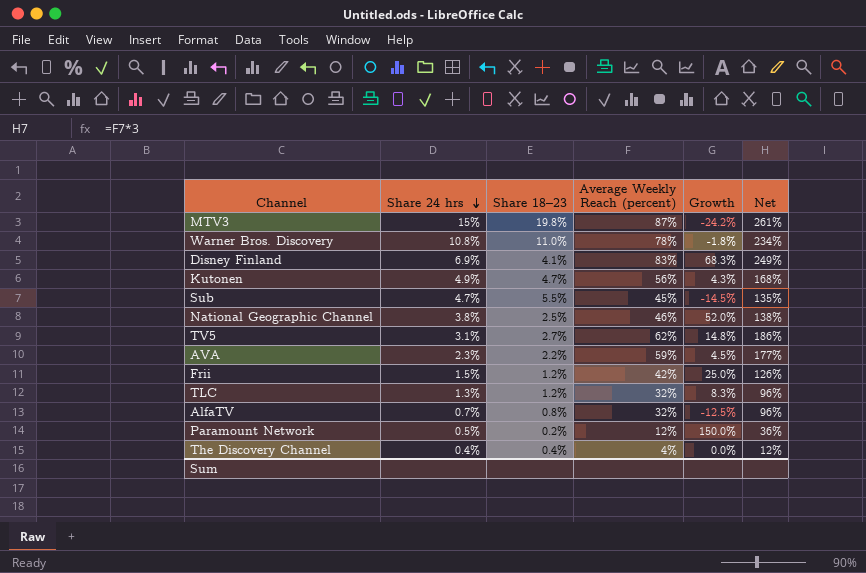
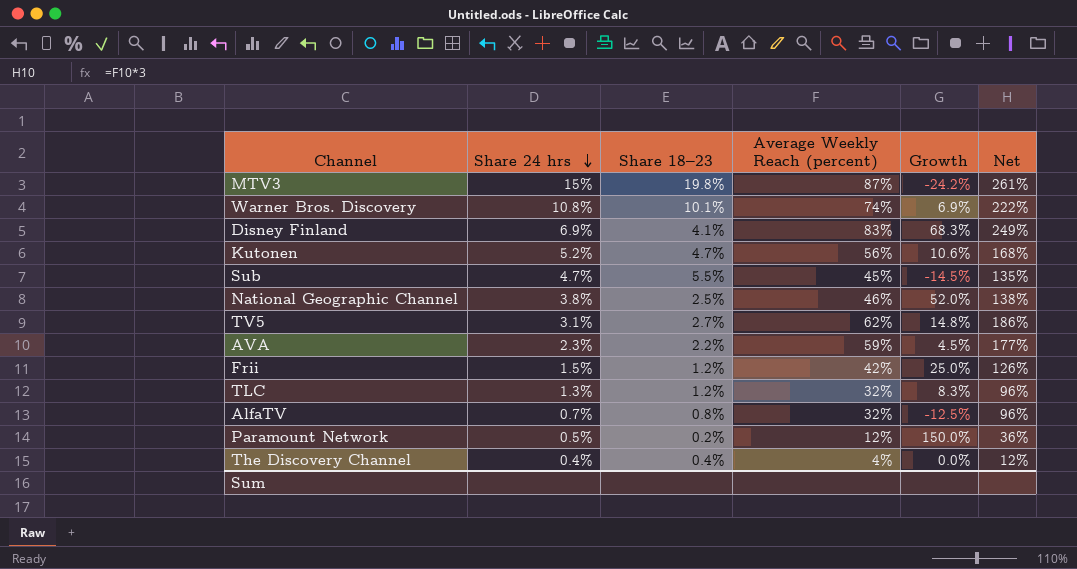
Warner Bros. Discovery | Share 18–23: 11.0% -> 10.1%
Warner Bros. Discovery | Average Weekly Reach (percent): 78% -> 74%
Warner Bros. Discovery | Growth: -1.8% -> 6.9%
Warner Bros. Discovery | Net: 234% -> 222%
Kutonen | Share 24 hrs: 4.9% -> 5.2%
Kutonen | Growth: 4.3% -> 10.6%

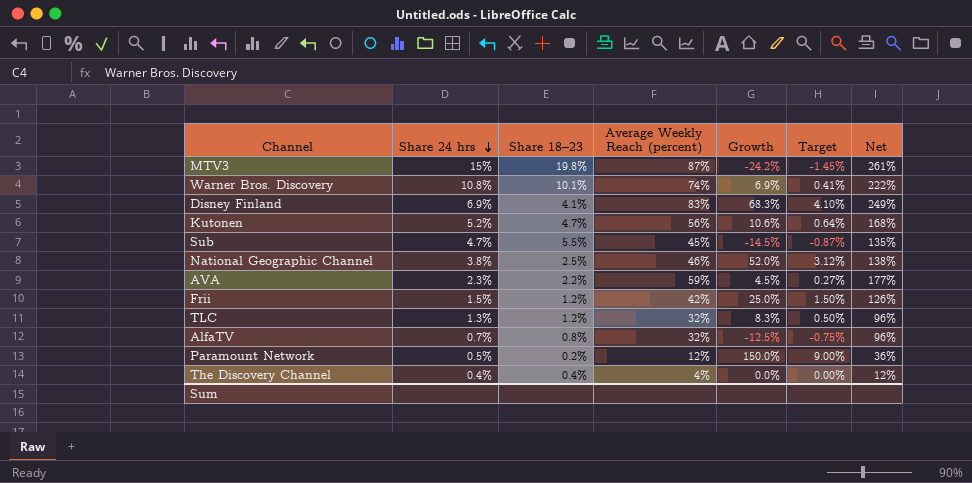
column Target | formula: none -> [Growth] * 0.06
row TV5: 3.1% | 2.7% | 62% | 14.8% | 186% -> none

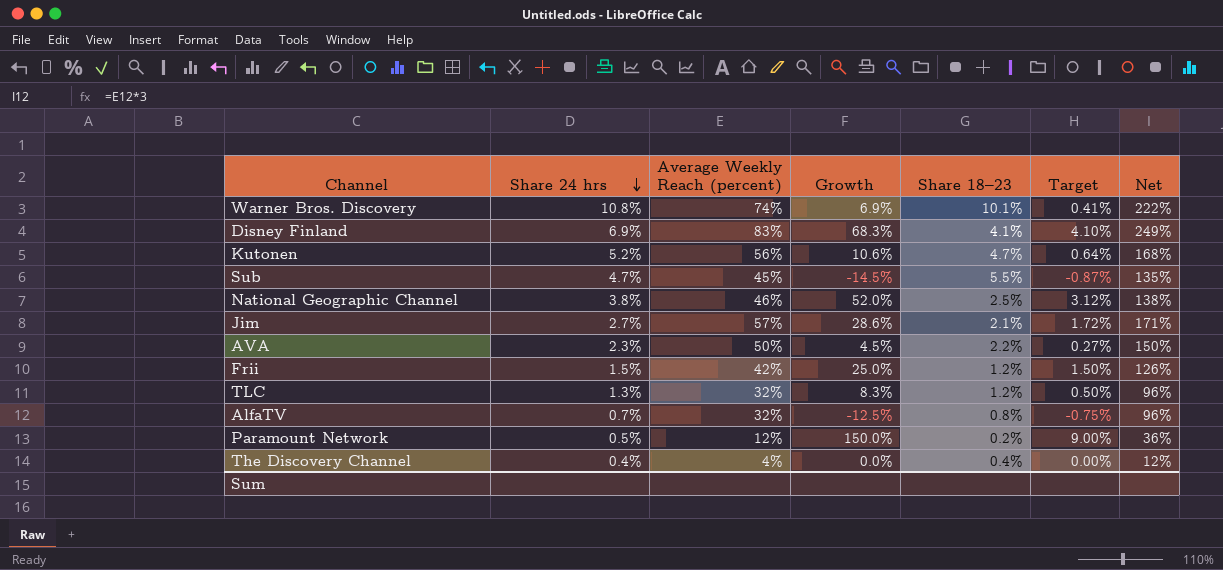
column Share 18–23 | position: 3 -> 5
row MTV3: 15% | 19.8% | 87% | -24.2% | -1.45% | 261% -> none
row Jim: none -> 2.7% | 57% | 28.6% | 2.1% | 1.72% | 171%
AVA | Average Weekly Reach (percent): 59% -> 50%
AVA | Net: 177% -> 150%

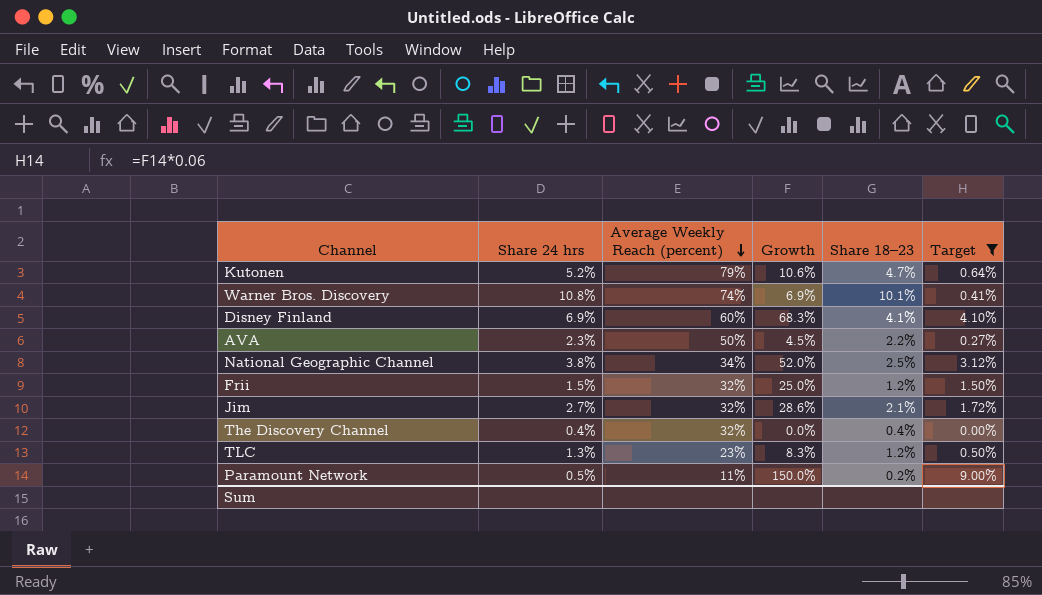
filter: none -> Target >= 0.00%
row order: Share 24 hrs descending -> Average Weekly Reach (percent) descending
column Net | formula: [Average Weekly Reach (percent)] * 3 -> none
Kutonen | Average Weekly Reach (percent): 56% -> 79%
Disney Finland | Average Weekly Reach (percent): 83% -> 60%
National Geographic Channel | Average Weekly Reach (percent): 46% -> 34%
Frii | Average Weekly Reach (percent): 42% -> 32%
Jim | Average Weekly Reach (percent): 57% -> 32%
The Discovery Channel | Average Weekly Reach (percent): 4% -> 32%
TLC | Average Weekly Reach (percent): 32% -> 23%
Paramount Network | Average Weekly Reach (percent): 12% -> 11%

